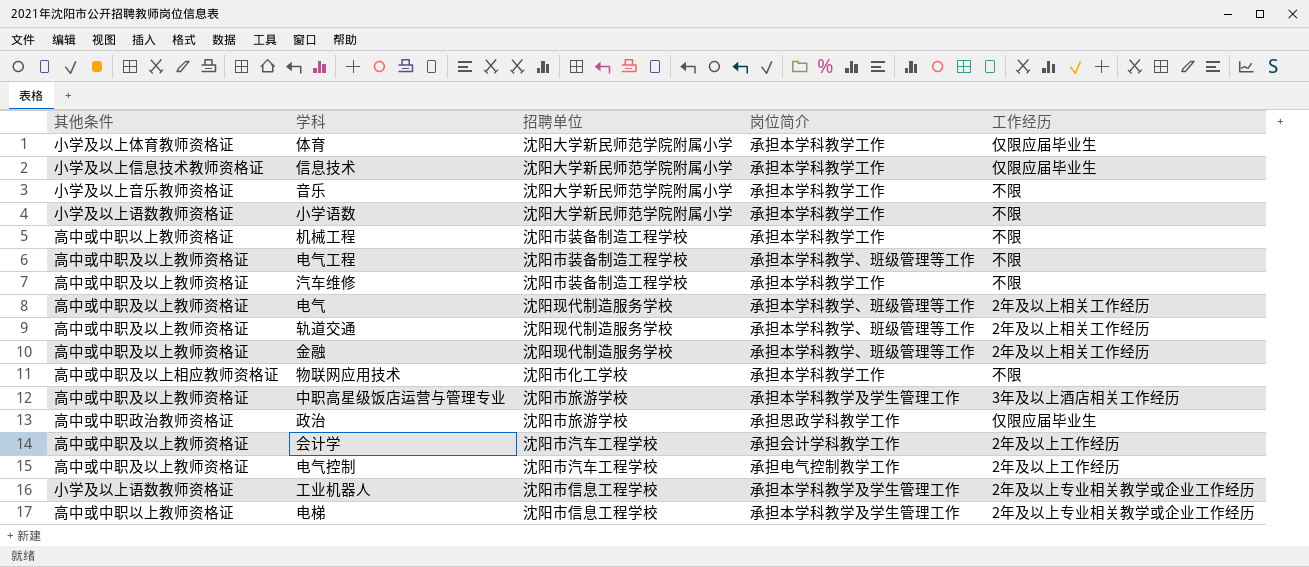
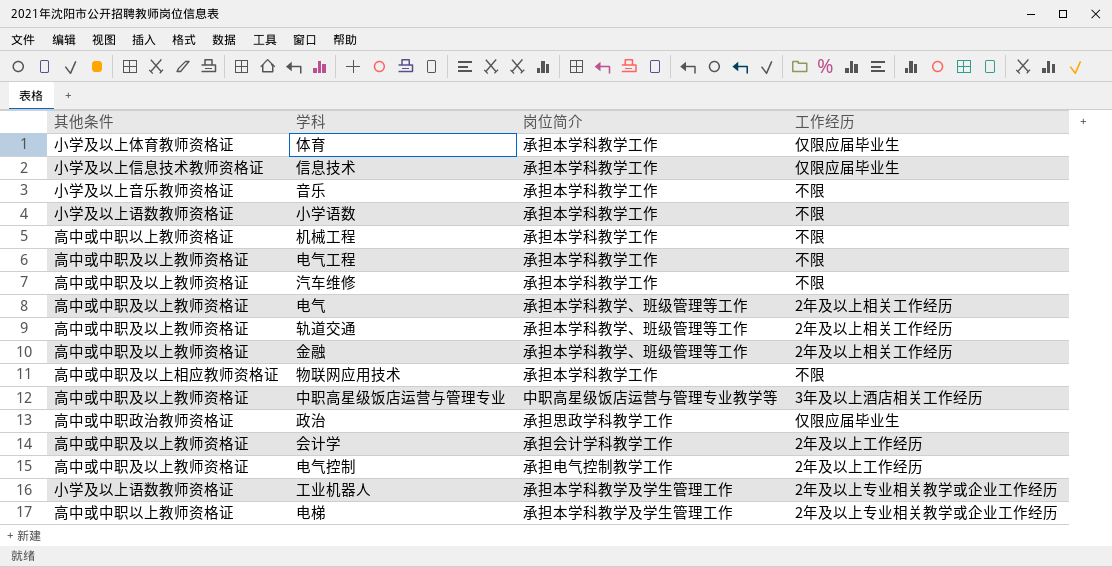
column 招聘单位 | position: 3 -> none
电气工程 | 岗位简介: 承担本学科教学、班级管理等工作 -> 承担本学科教学工作
中职高星级饭店运营与管理专业 | 岗位简介: 承担本学科教学及学生管理工作 -> 中职高星级饭店运营与管理专业教学等

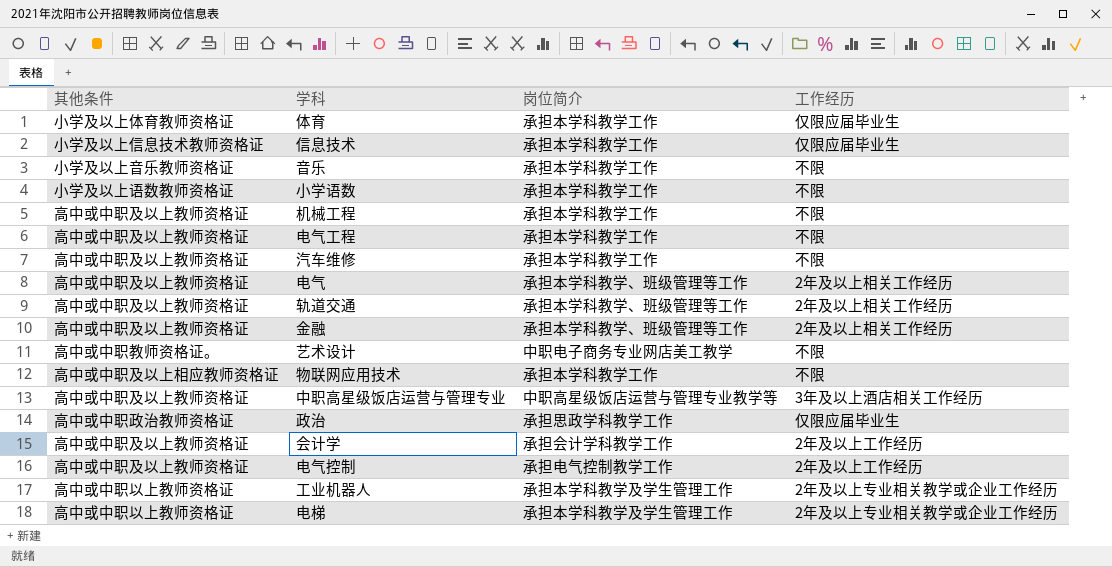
机械工程 | 其他条件: 高中或中职以上教师资格证 -> 高中或中职及以上教师资格证
row 艺术设计: none -> 高中或中职教师资格证。 | 中职电子商务专业网店美工教学 | 不限
工业机器人 | 其他条件: 小学及以上语数教师资格证 -> 高中或中职以上教师资格证

